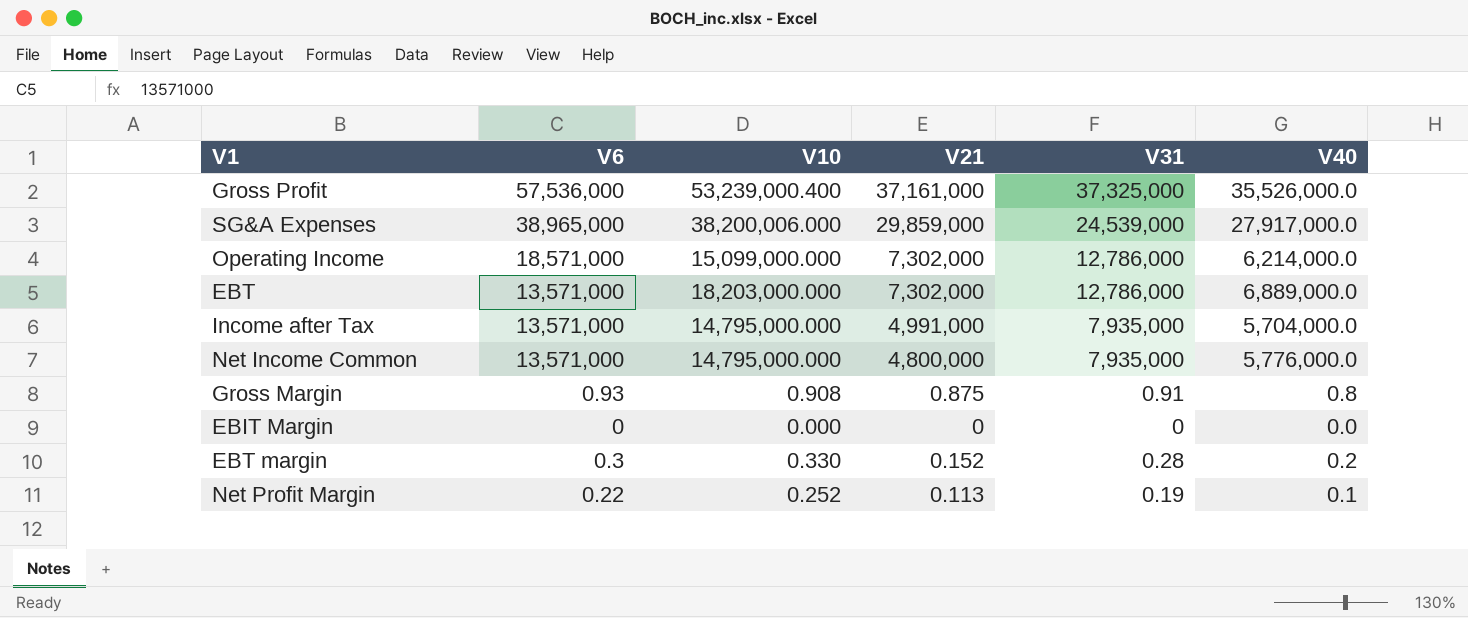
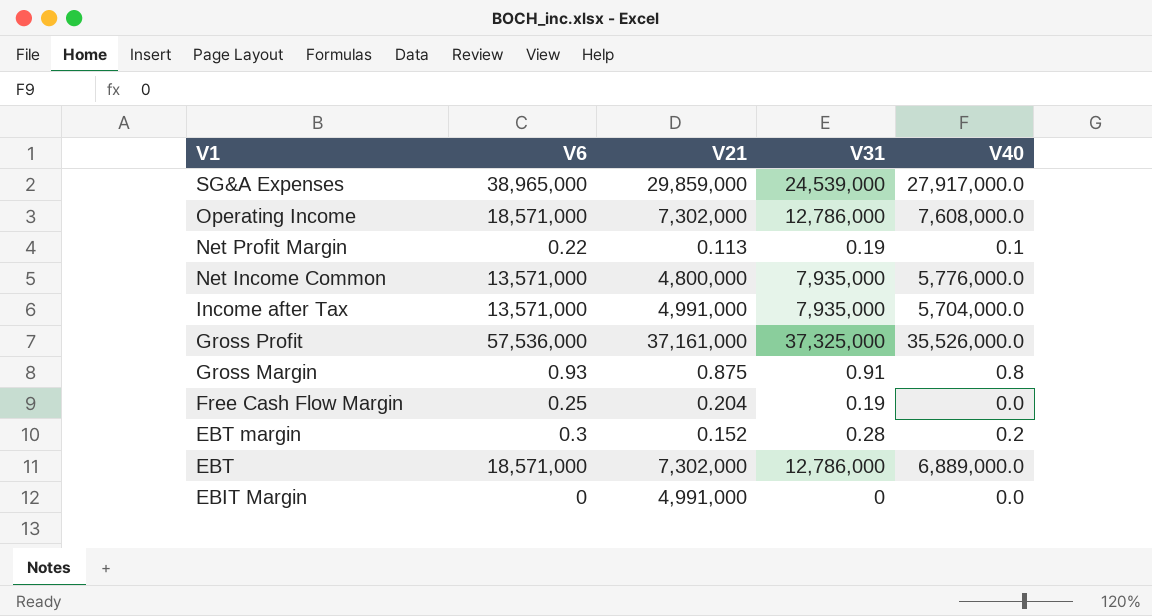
row order: none -> V1 descending
column V10 | position: 3 -> none
Operating Income | V40: 6,214,000.0 -> 7,608,000.0
row Free Cash Flow Margin: none -> 0.25 | 0.204 | 0.19 | 0.0
EBT | V6: 13,571,000 -> 18,571,000
EBIT Margin | V21: 0 -> 4,991,000

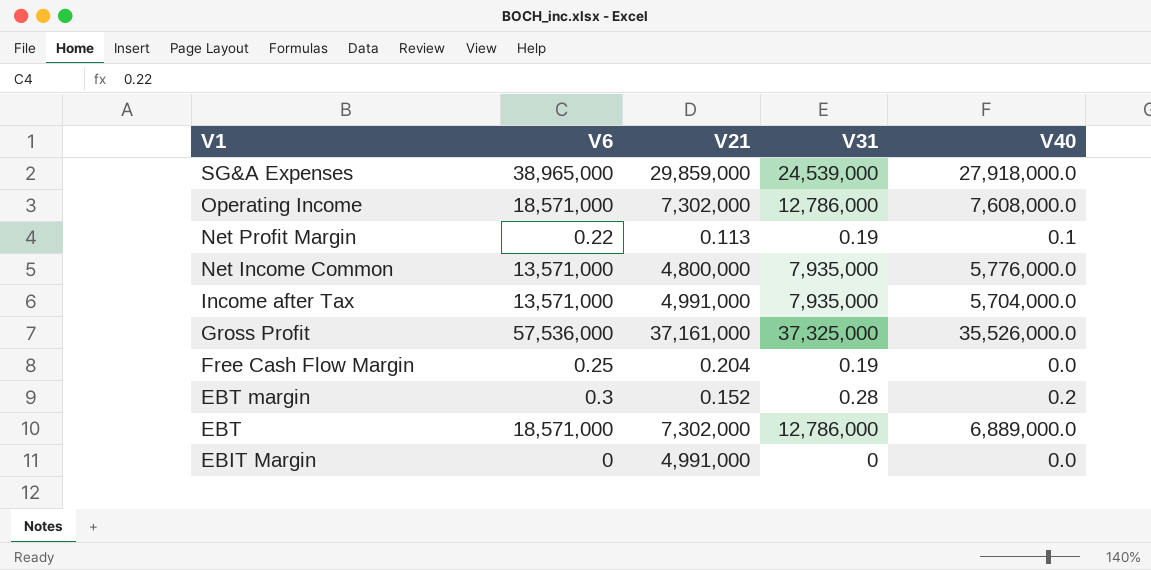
row Gross Margin: 0.93 | 0.875 | 0.91 | 0.8 -> none
SG&A Expenses | V40: 27,917,000.0 -> 27,918,000.0

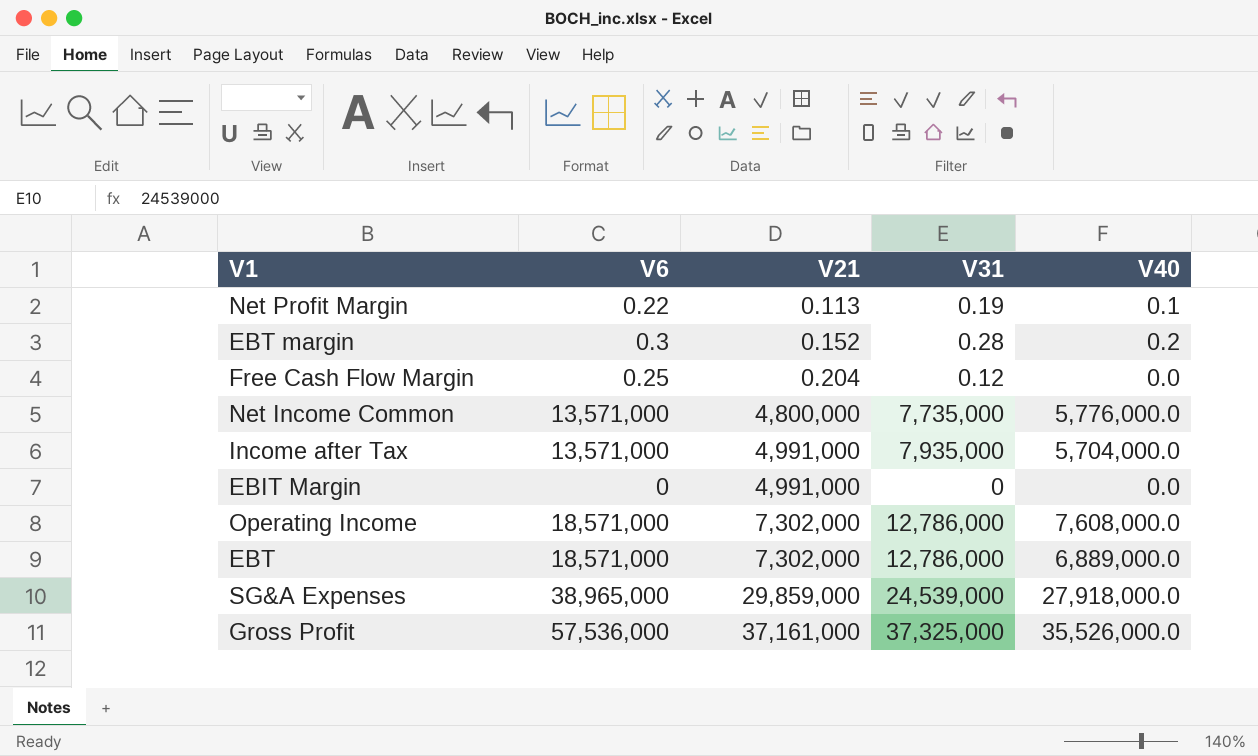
row order: V1 descending -> V21 ascending
Free Cash Flow Margin | V31: 0.19 -> 0.12
Net Income Common | V31: 7,935,000 -> 7,735,000

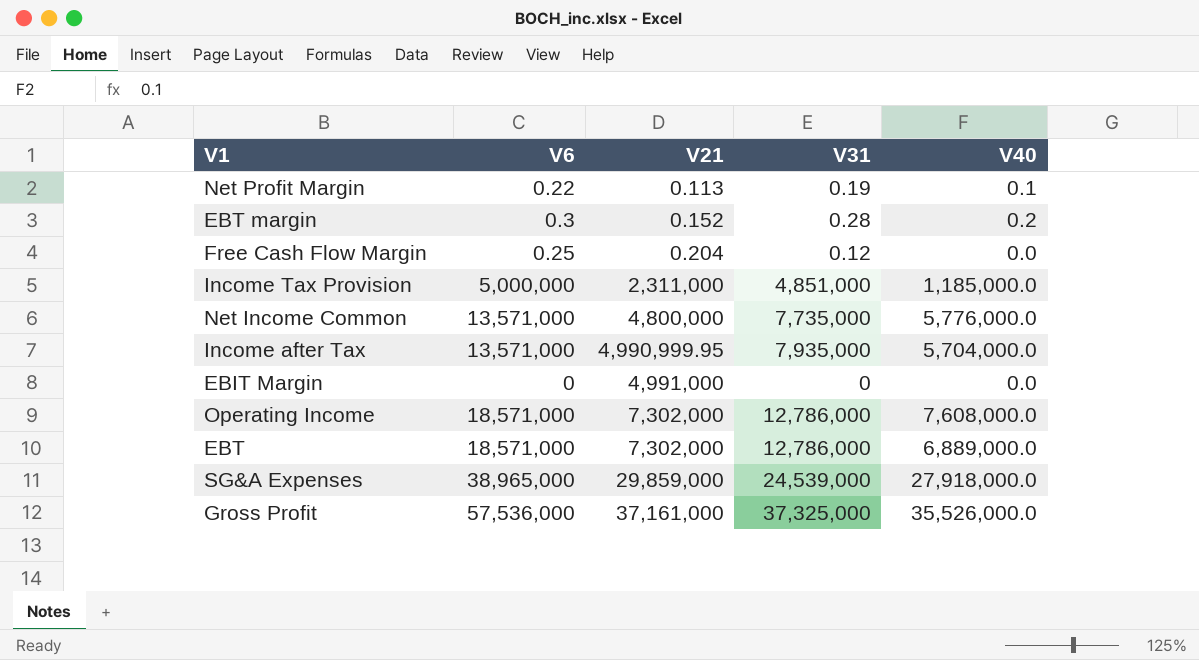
row Income Tax Provision: none -> 5,000,000 | 2,311,000 | 4,851,000 | 1,185,000.0
Income after Tax | V21: 4,991,000 -> 4,990,999.95

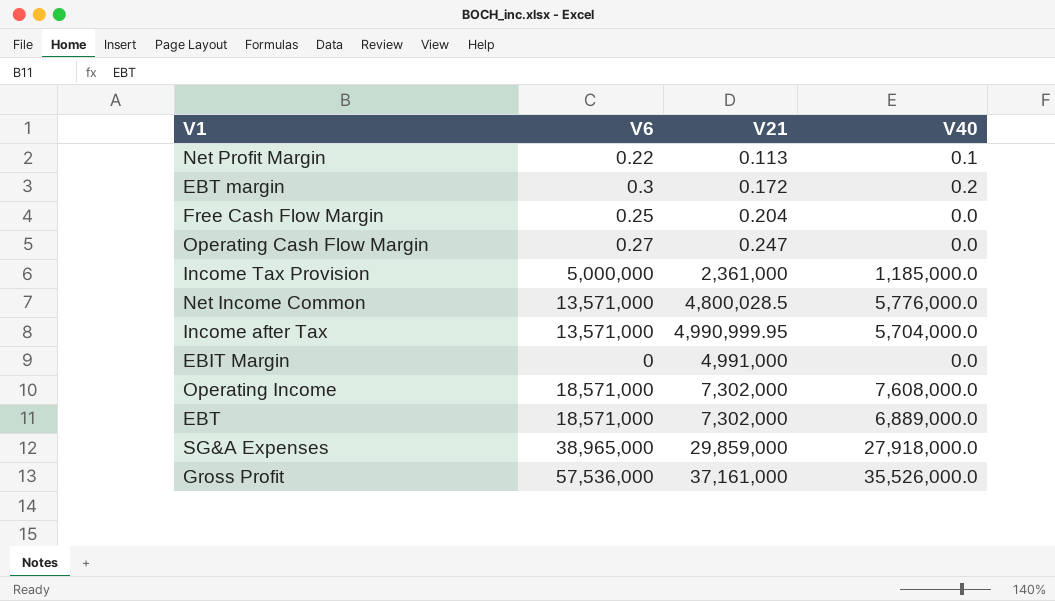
column V31 | position: 4 -> none
EBT margin | V21: 0.152 -> 0.172
row Operating Cash Flow Margin: none -> 0.27 | 0.247 | 0.0
Income Tax Provision | V21: 2,311,000 -> 2,361,000
Net Income Common | V21: 4,800,000 -> 4,800,028.5

